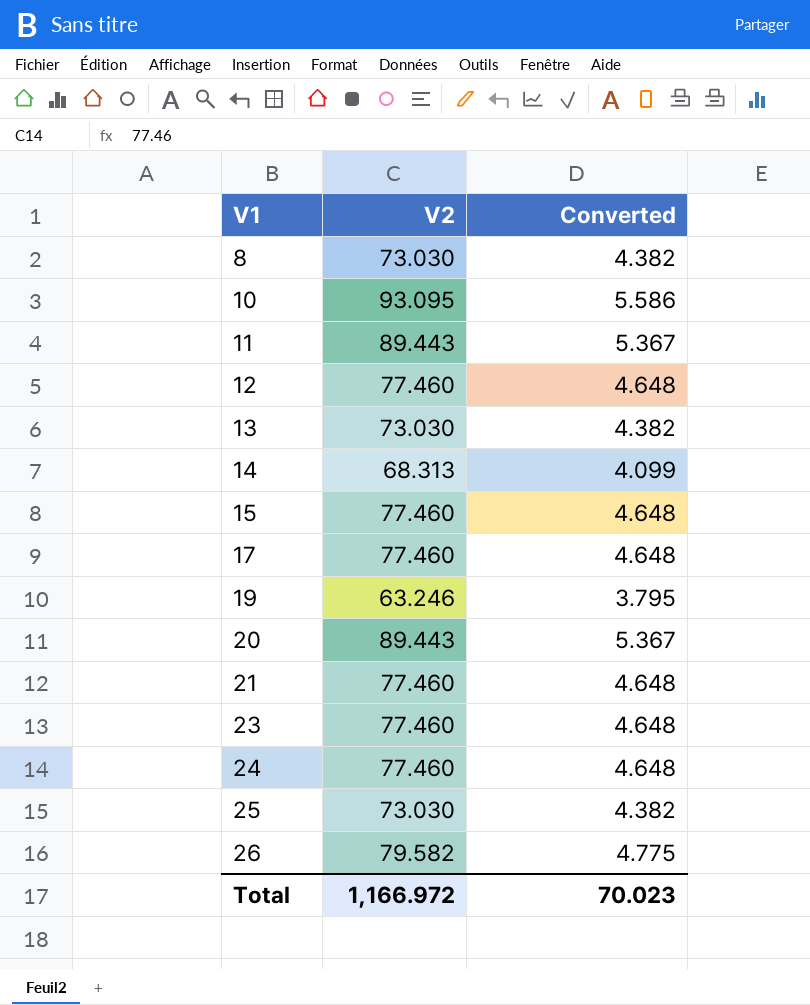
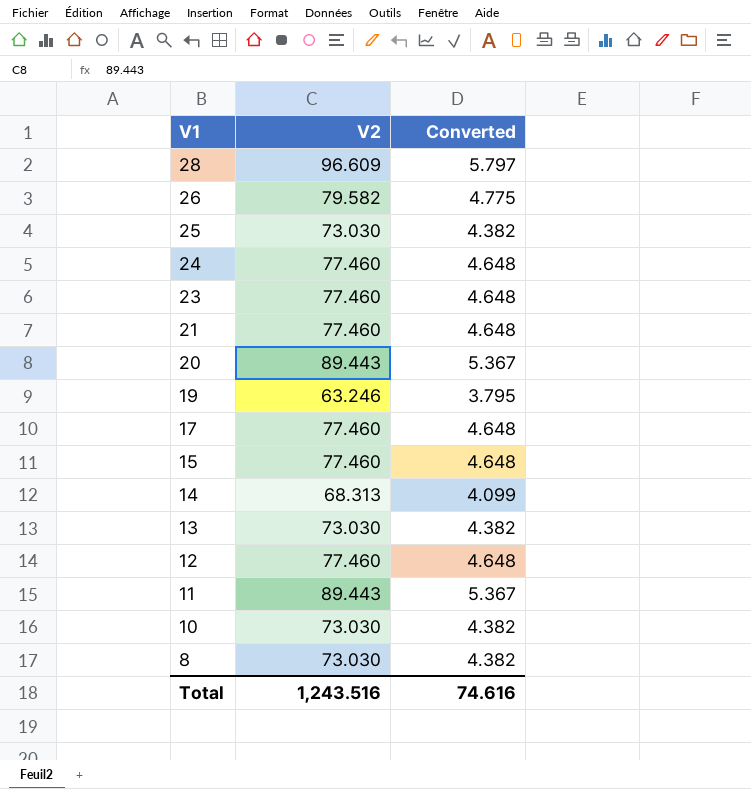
row order: V1 ascending -> V1 descending
row 28: none -> 96.609 | 5.797
10 | V2: 93.095 -> 73.030
10 | Converted: 5.586 -> 4.382
Total | V2: 1,166.972 -> 1,243.516
Total | Converted: 70.023 -> 74.616

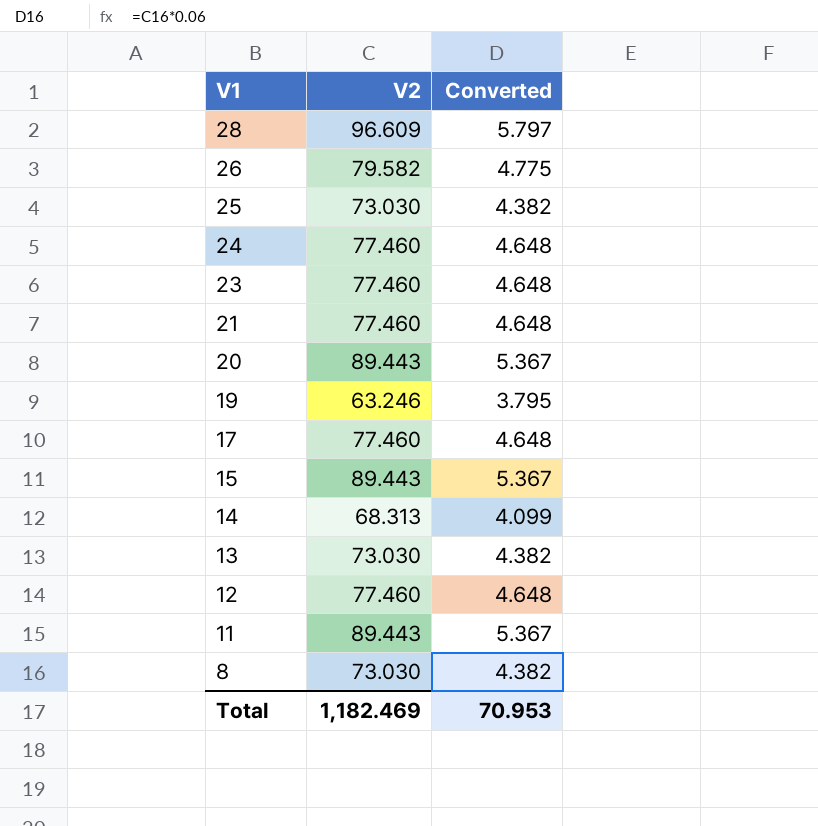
row 10: 73.030 | 4.382 -> none
15 | V2: 77.460 -> 89.443
15 | Converted: 4.648 -> 5.367
Total | V2: 1,243.516 -> 1,182.469
Total | Converted: 74.616 -> 70.953

